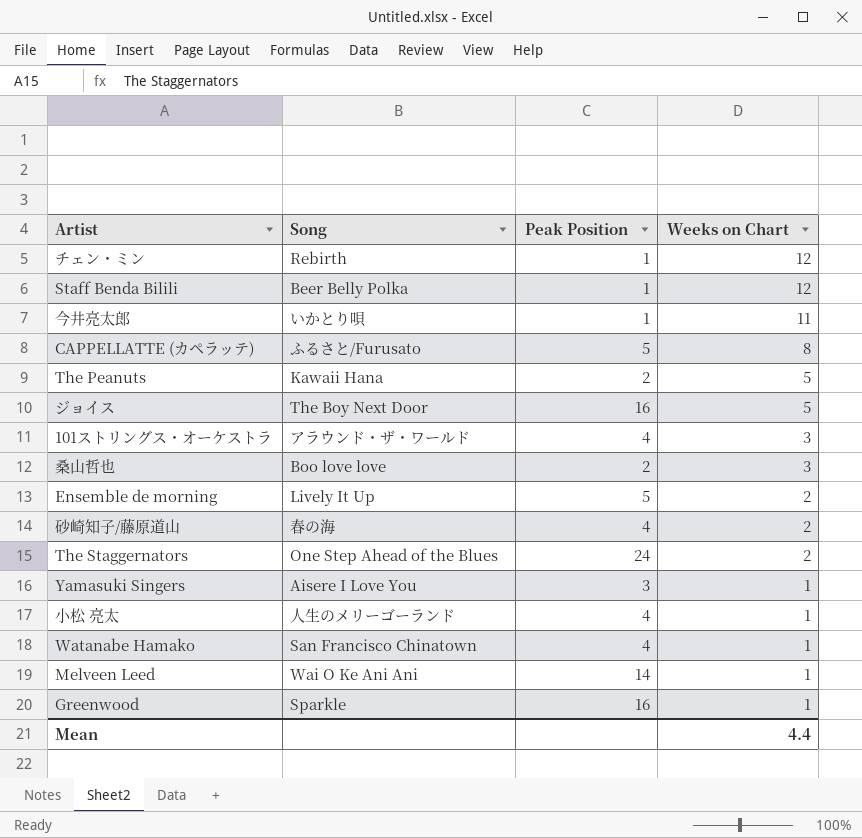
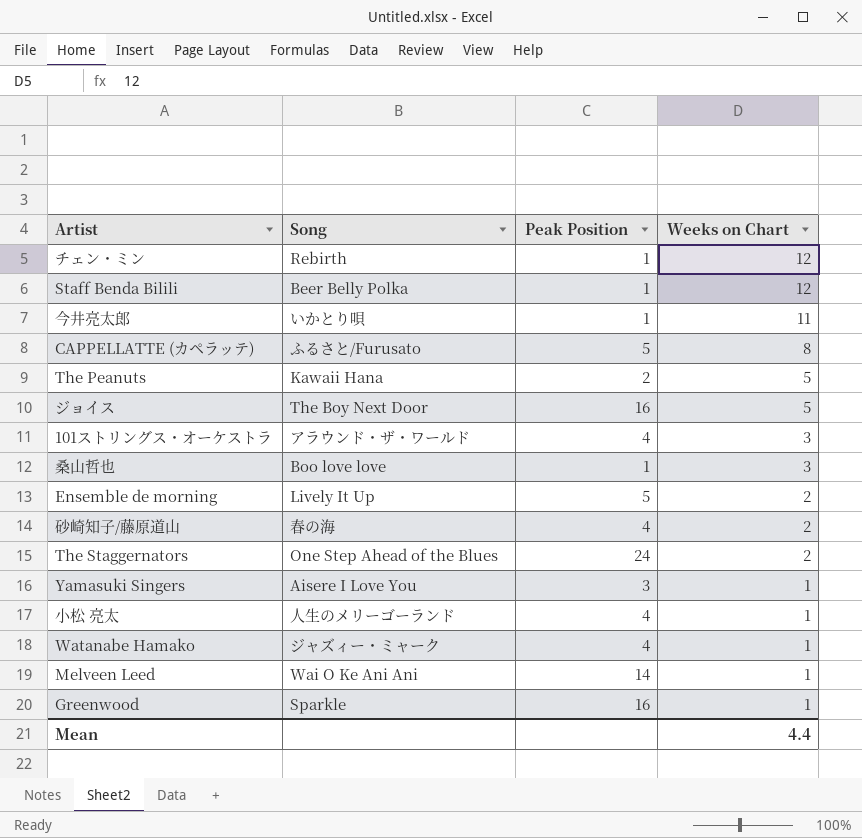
桑山哲也 | Peak Position: 2 -> 1
Watanabe Hamako | Song: San Francisco Chinatown -> ジャズィー・ミャーク

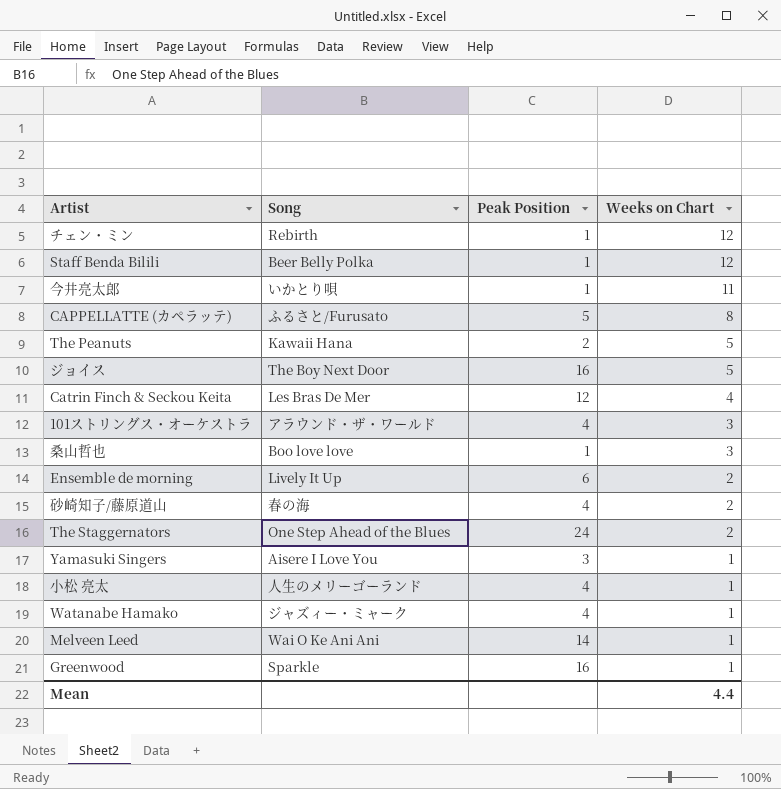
row Catrin Finch & Seckou Keita: none -> Les Bras De Mer | 12 | 4
Ensemble de morning | Peak Position: 5 -> 6

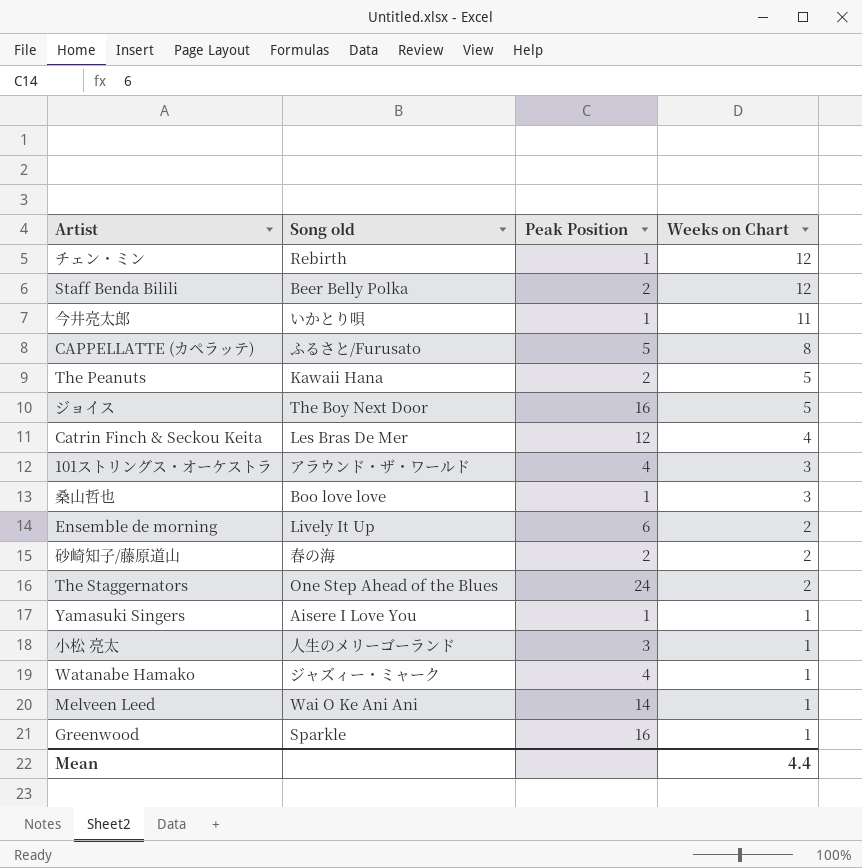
column name: Song -> Song old
Staff Benda Bilili | Peak Position: 1 -> 2
砂崎知子/藤原道山 | Peak Position: 4 -> 2
Yamasuki Singers | Peak Position: 3 -> 1
小松 亮太 | Peak Position: 4 -> 3

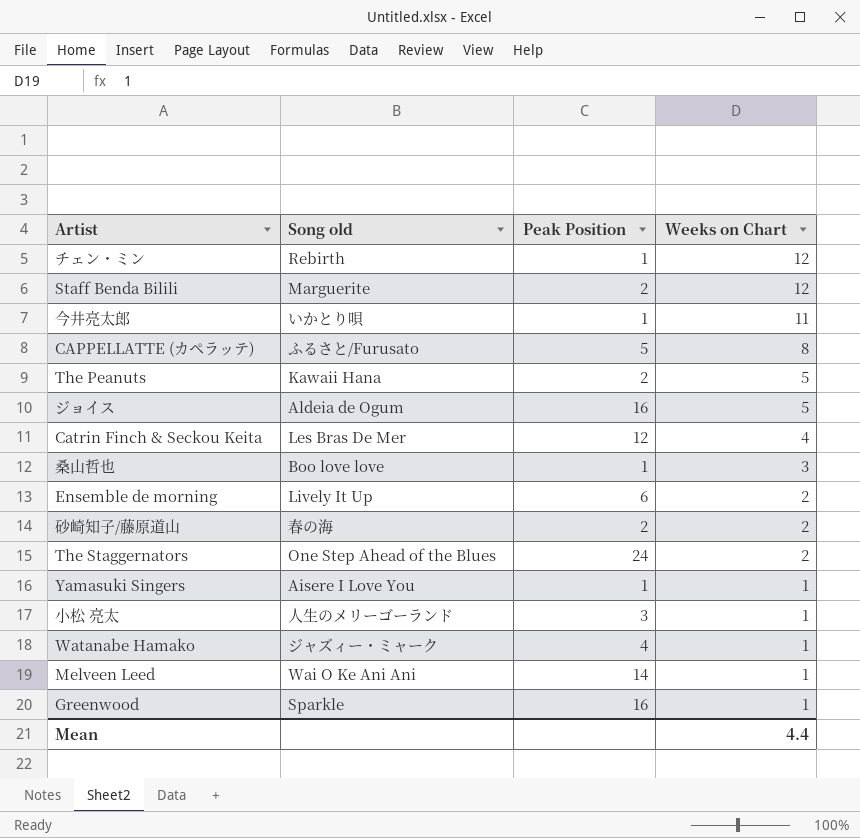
row 101ストリングス・オーケストラ: アラウンド・ザ・ワールド | 4 | 3 -> none
Staff Benda Bilili | Song old: Beer Belly Polka -> Marguerite
ジョイス | Song old: The Boy Next Door -> Aldeia de Ogum

